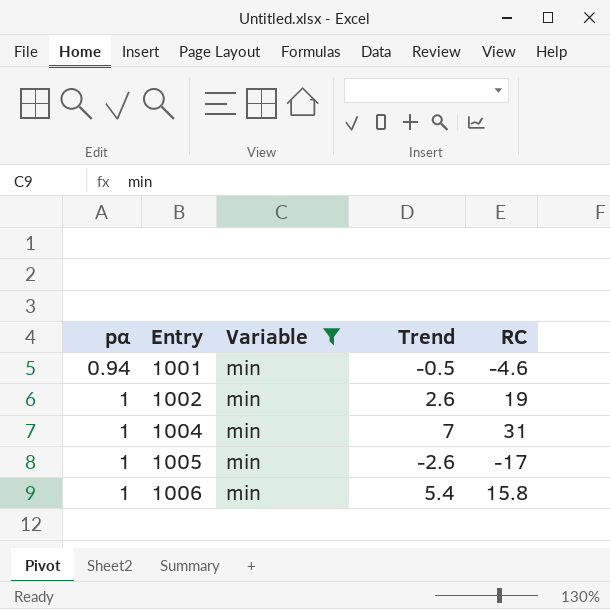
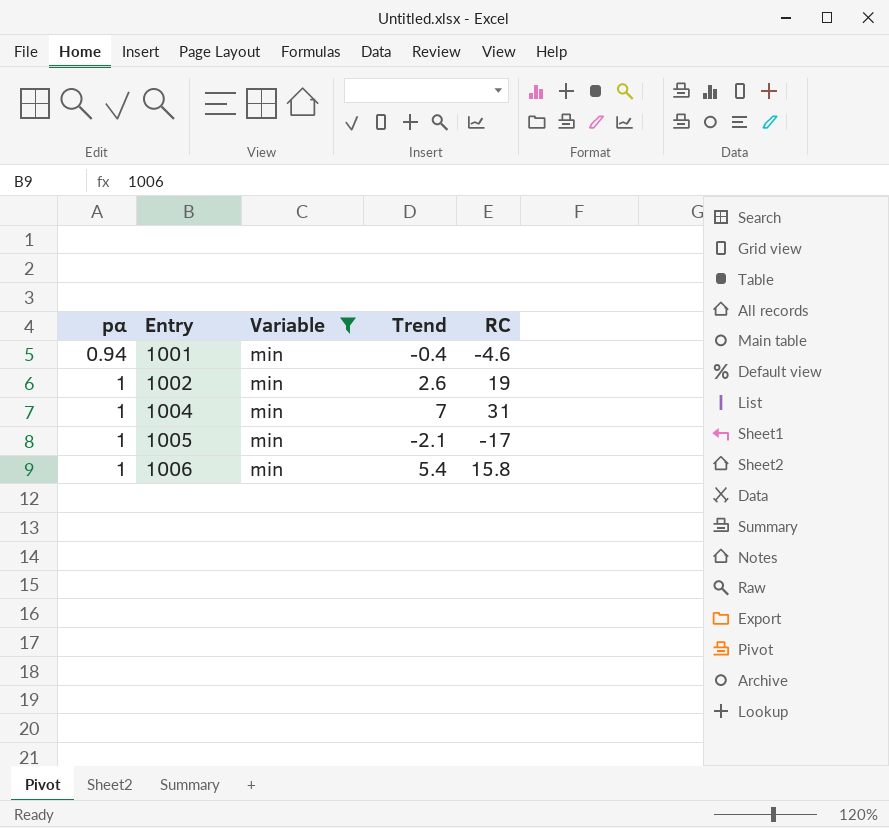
1001 | Trend: -0.5 -> -0.4
1005 | Trend: -2.6 -> -2.1

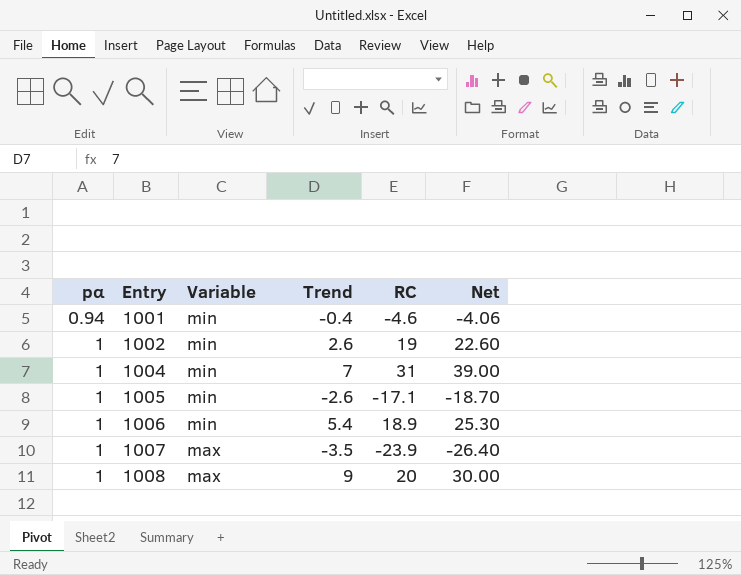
filter: Variable = min -> none
column Net | formula: none -> [pα] + [Trend] + [RC]
1005 | Trend: -2.1 -> -2.6
1005 | RC: -17 -> -17.1
1006 | RC: 15.8 -> 18.9

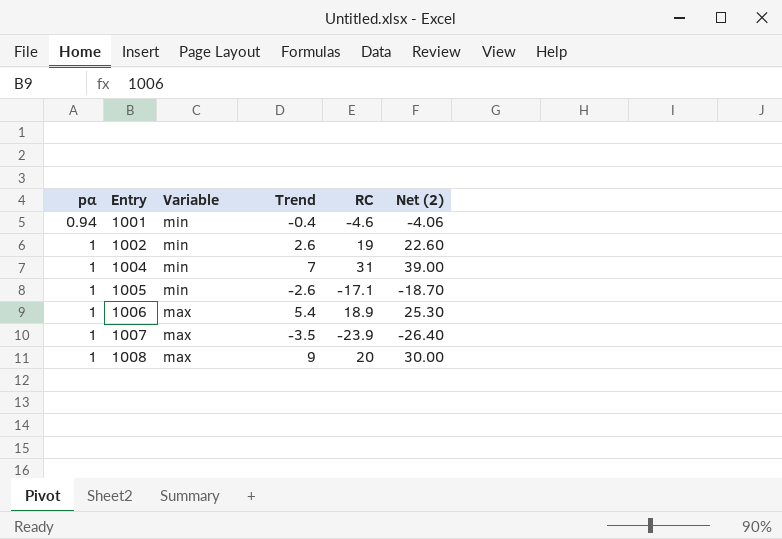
column name: Net -> Net (2)
1006 | Variable: min -> max

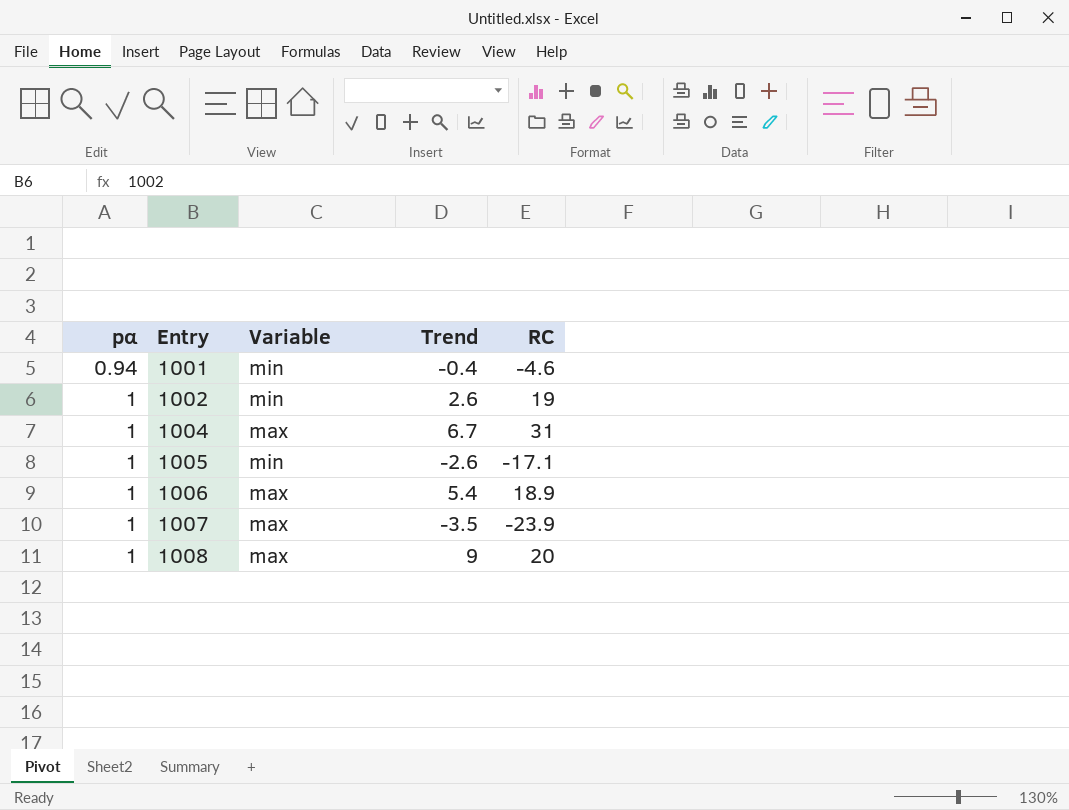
column Net (2) | formula: [pα] + [Trend] + [RC] -> none
1004 | Variable: min -> max
1004 | Trend: 7 -> 6.7

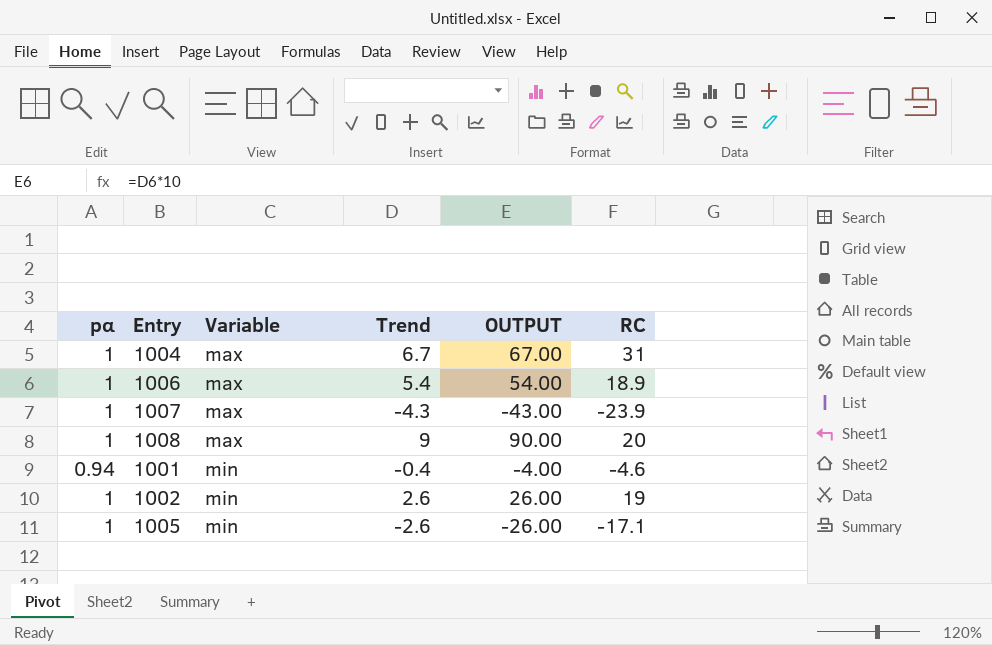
row order: pα ascending -> Variable ascending
column OUTPUT | formula: none -> [Trend] * 10
1007 | Trend: -3.5 -> -4.3

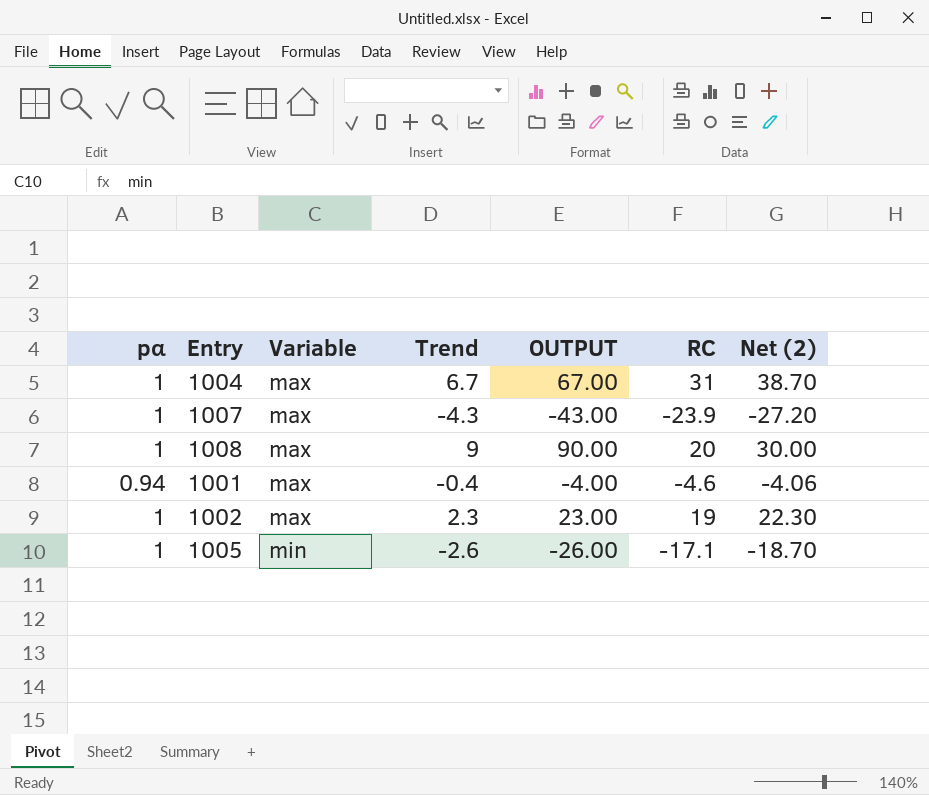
column Net (2) | formula: none -> [pα] + [Trend] + [RC]
row 1006: 1 | max | 5.4 | 54.00 | 18.9 -> none
1001 | Variable: min -> max
1002 | Variable: min -> max
1002 | Trend: 2.6 -> 2.3
1002 | OUTPUT: 26.00 -> 23.00

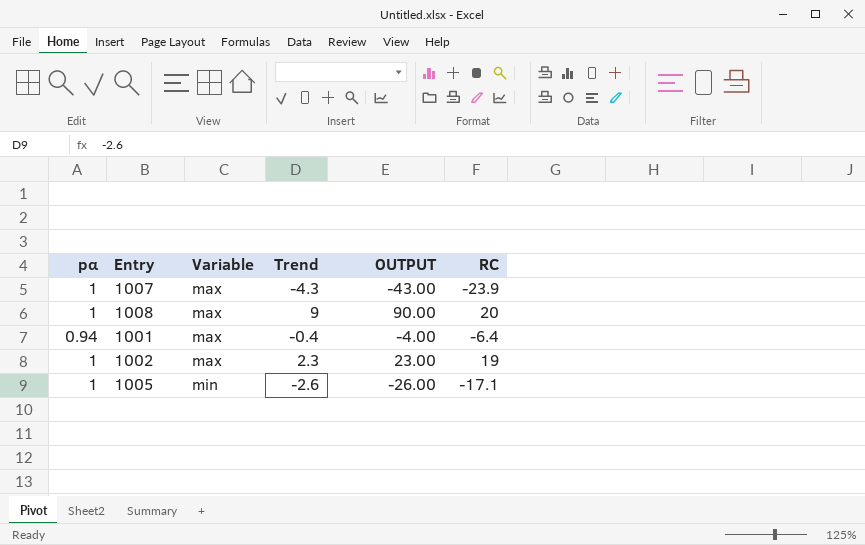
column Net (2) | formula: [pα] + [Trend] + [RC] -> none
row 1004: 1 | max | 6.7 | 67.00 | 31 | 38.70 -> none
1001 | RC: -4.6 -> -6.4

